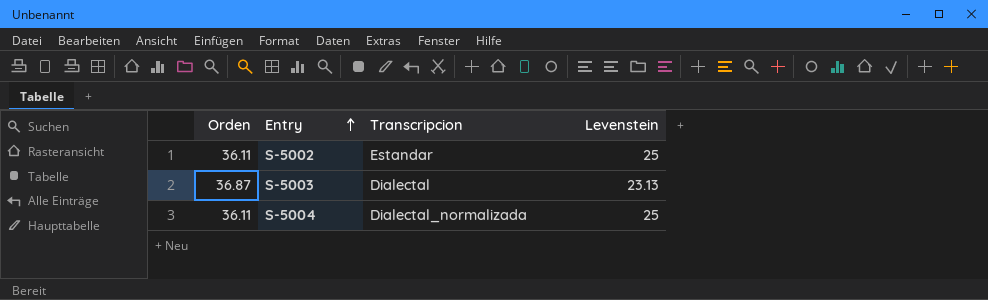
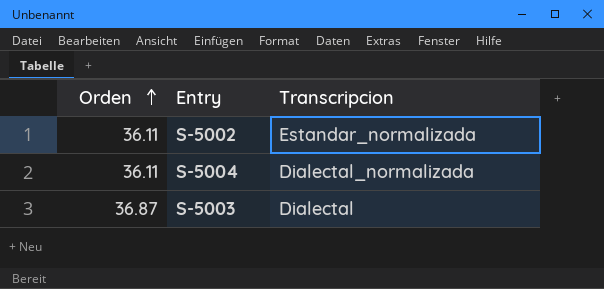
row order: Entry ascending -> Orden ascending
column Levenstein | position: 4 -> none
S-5002 | Transcripcion: Estandar -> Estandar_normalizada

